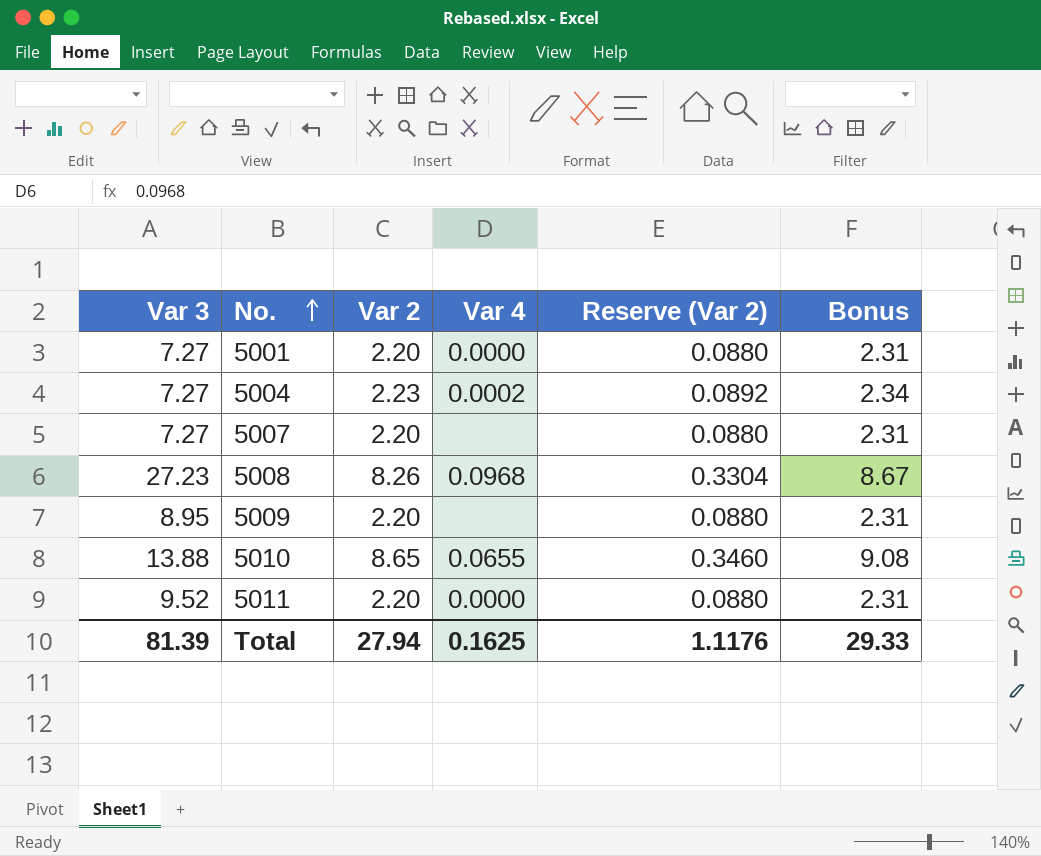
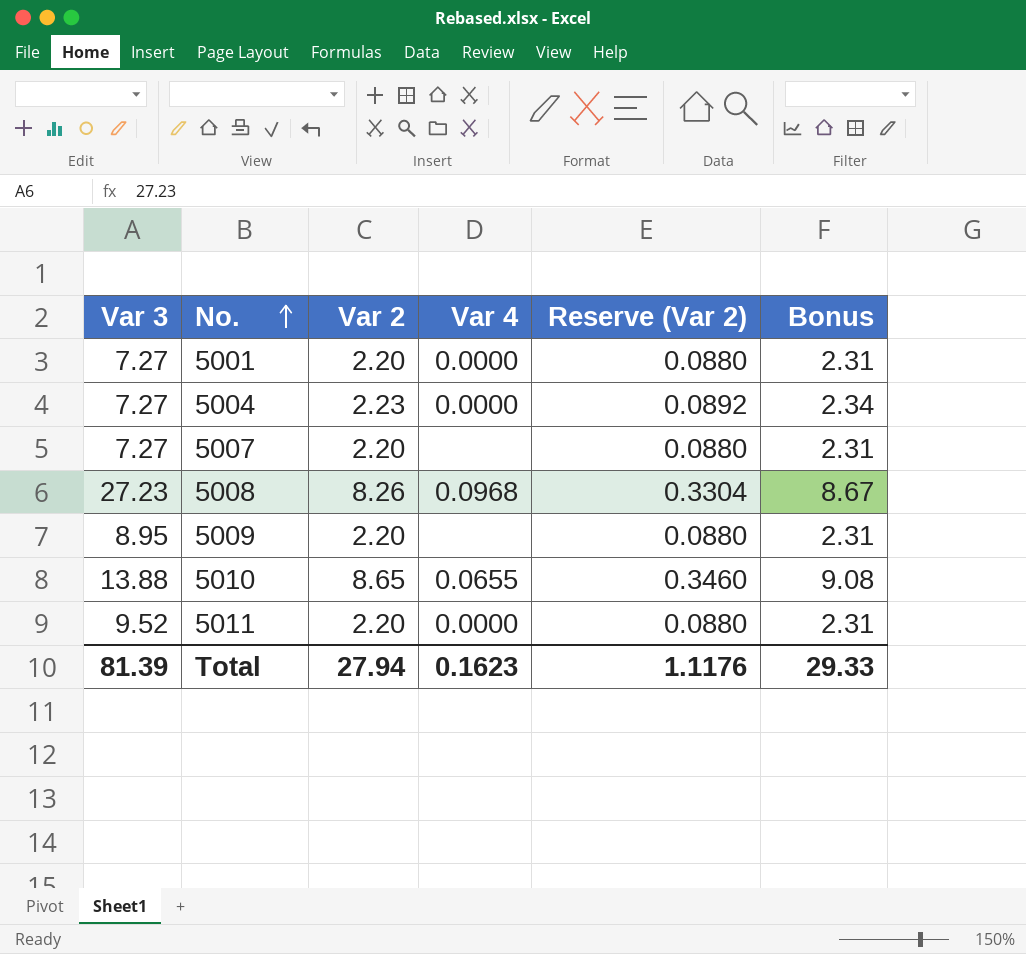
5004 | Var 4: 0.0002 -> 0.0000
Total | Var 4: 0.1625 -> 0.1623

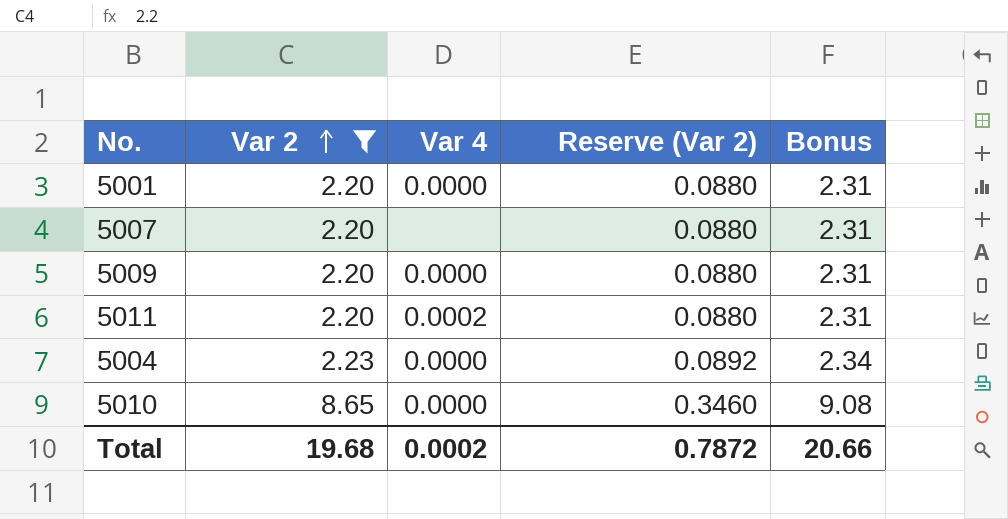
filter: none -> Var 2 != 8.26
row order: No. ascending -> Var 2 ascending
column Var 3 | position: 1 -> none
5009 | Var 4: none -> 0.0000
5011 | Var 4: 0.0000 -> 0.0002
5010 | Var 4: 0.0655 -> 0.0000
Total | Var 2: 27.94 -> 19.68
Total | Var 4: 0.1623 -> 0.0002
Total | Reserve (Var 2): 1.1176 -> 0.7872
Total | Bonus: 29.33 -> 20.66

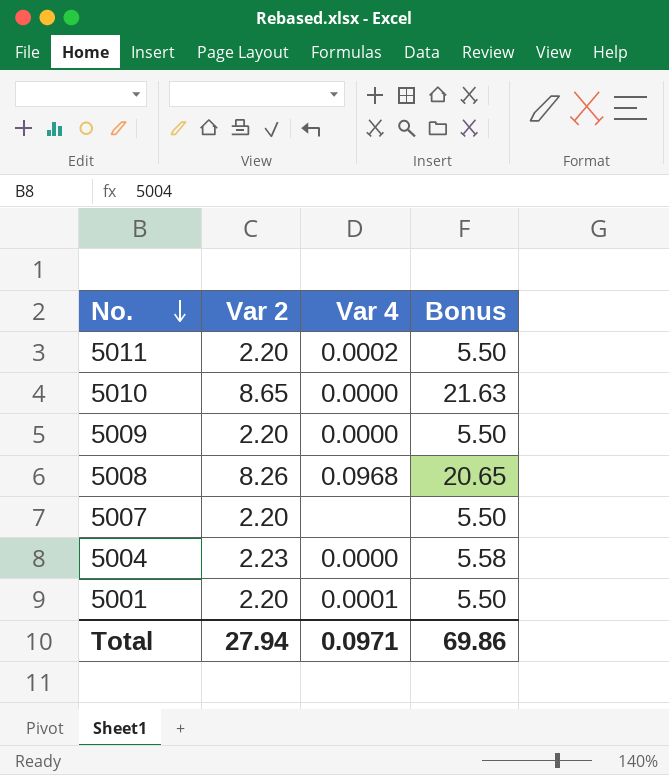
filter: Var 2 != 8.26 -> none
row order: Var 2 ascending -> No. descending
column Reserve (Var 2) | formula: [Var 2] * 0.04 -> none
column Bonus | formula: [Var 2] * 1.05 -> [Var 2] * 2.5
5001 | Var 4: 0.0000 -> 0.0001
Total | Var 2: 19.68 -> 27.94
Total | Var 4: 0.0002 -> 0.0971
Total | Bonus: 20.66 -> 69.86

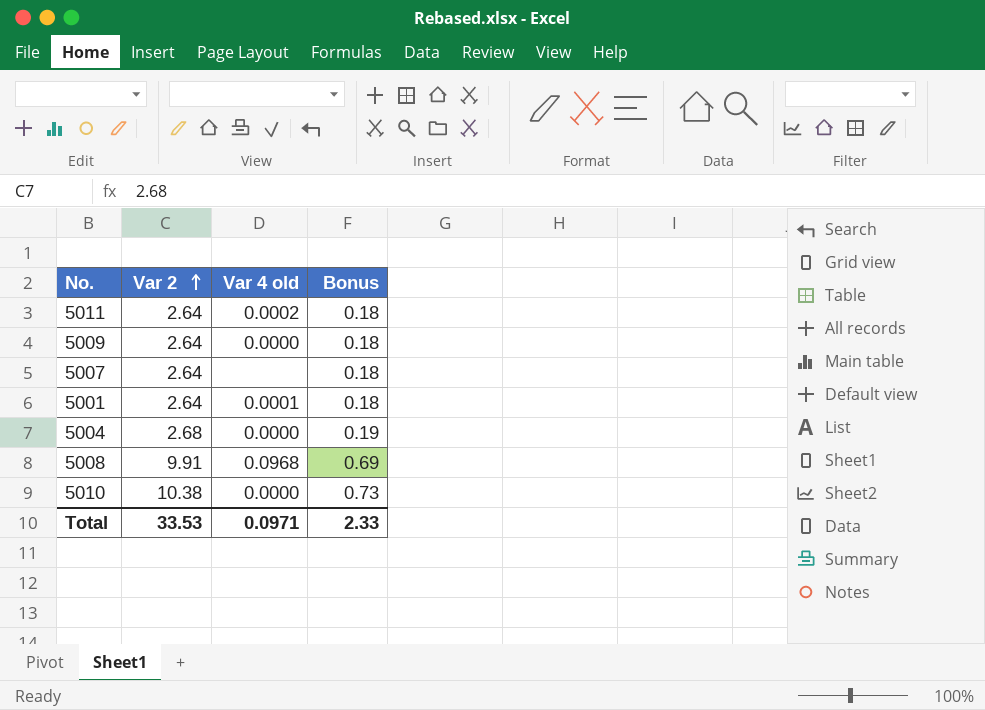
row order: No. descending -> Var 2 ascending
column name: Var 4 -> Var 4 old
column Bonus | formula: [Var 2] * 2.5 -> [Var 2] * 0.07
5011 | Var 2: 2.20 -> 2.64
5009 | Var 2: 2.20 -> 2.64
5007 | Var 2: 2.20 -> 2.64
5001 | Var 2: 2.20 -> 2.64
5004 | Var 2: 2.23 -> 2.68
5008 | Var 2: 8.26 -> 9.91
5010 | Var 2: 8.65 -> 10.38
Total | Var 2: 27.94 -> 33.53
Total | Bonus: 69.86 -> 2.33

